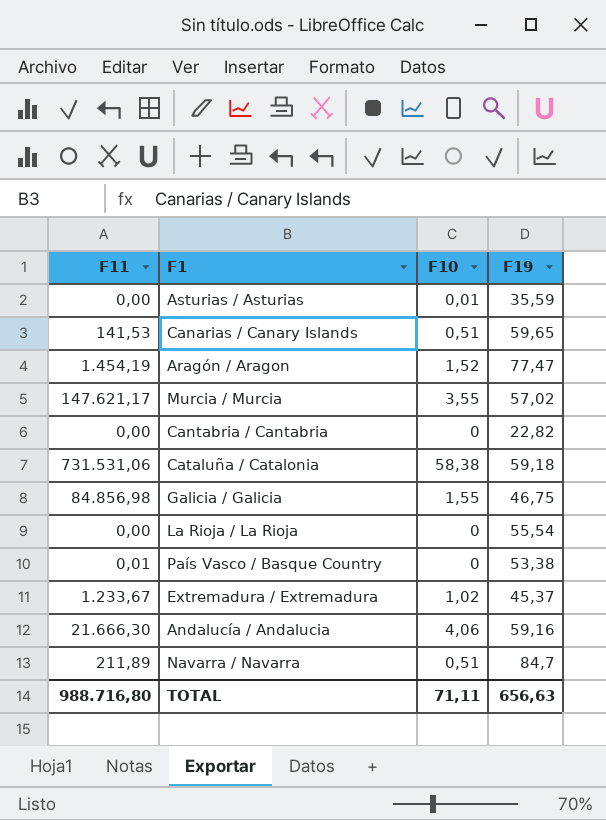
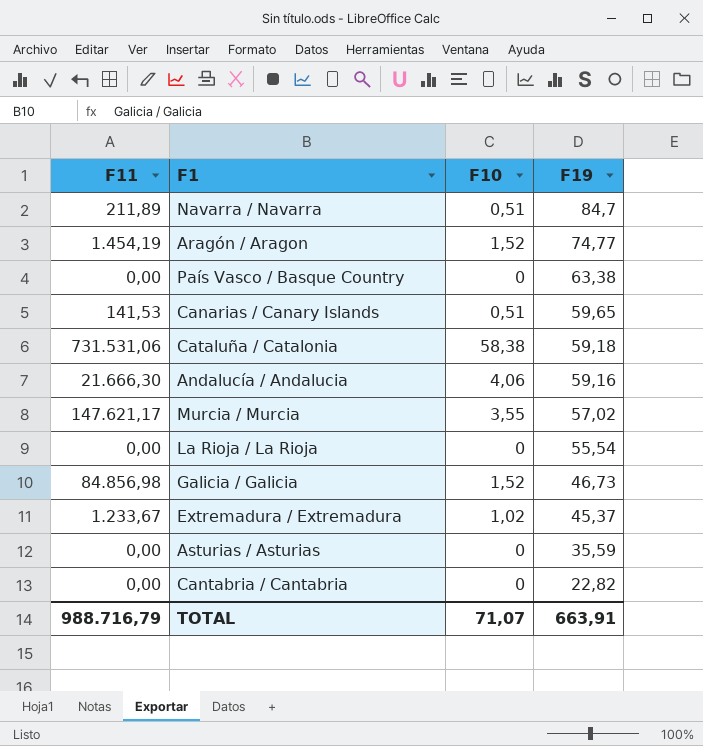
row order: none -> F19 descending
Aragón / Aragon | F19: 77,47 -> 74,77
País Vasco / Basque Country | F11: 0,01 -> 0,00
País Vasco / Basque Country | F19: 53,38 -> 63,38
Galicia / Galicia | F10: 1,55 -> 1,52
Galicia / Galicia | F19: 46,75 -> 46,73
Asturias / Asturias | F10: 0,01 -> 0
TOTAL | F11: 988.716,80 -> 988.716,79
TOTAL | F10: 71,11 -> 71,07
TOTAL | F19: 656,63 -> 663,91

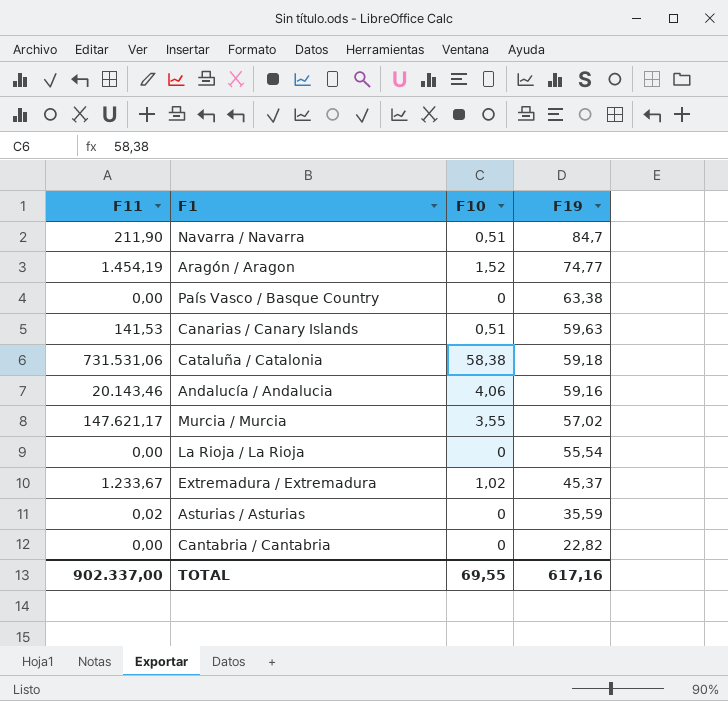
row Galicia / Galicia: 84.856,98 | 1,52 | 46,73 -> none
Navarra / Navarra | F11: 211,89 -> 211,90
Canarias / Canary Islands | F19: 59,65 -> 59,63
Andalucía / Andalucia | F11: 21.666,30 -> 20.143,46
Asturias / Asturias | F11: 0,00 -> 0,02
TOTAL | F11: 988.716,79 -> 902.337,00
TOTAL | F10: 71,07 -> 69,55
TOTAL | F19: 663,91 -> 617,16

